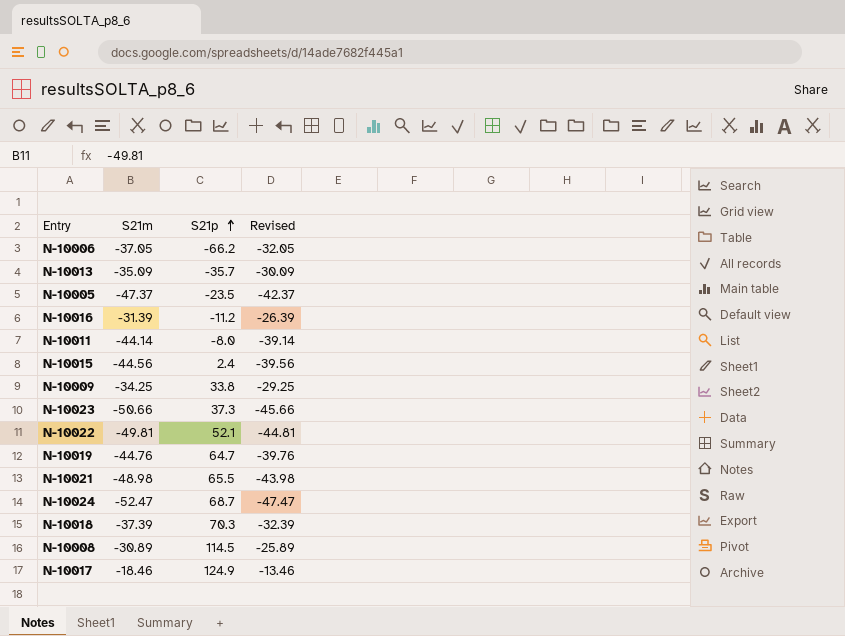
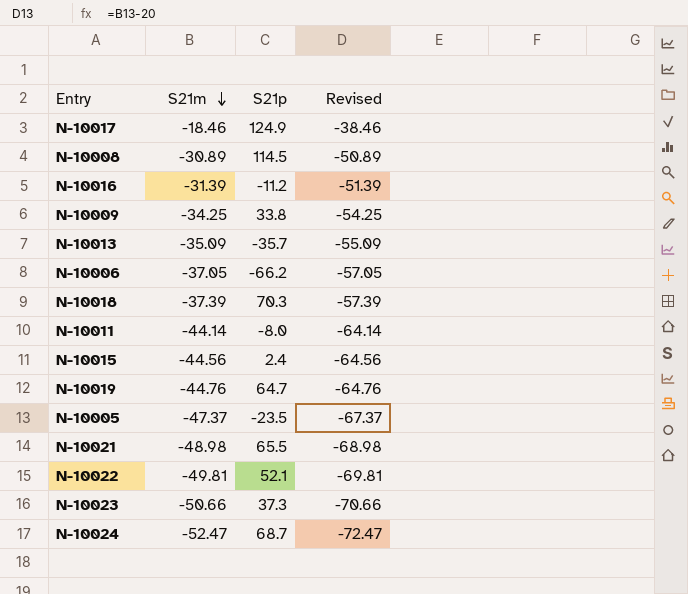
row order: S21p ascending -> S21m descending
column Revised | formula: [S21m] + 5 -> [S21m] - 20

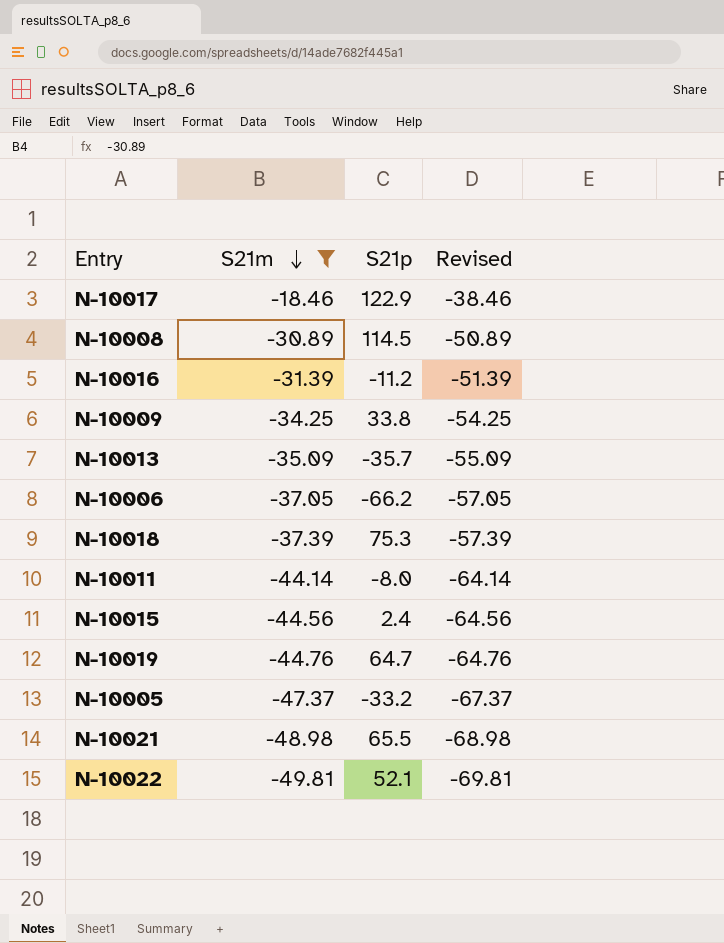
filter: none -> S21m >= -49.81
N-10017 | S21p: 124.9 -> 122.9
N-10018 | S21p: 70.3 -> 75.3
N-10005 | S21p: -23.5 -> -33.2

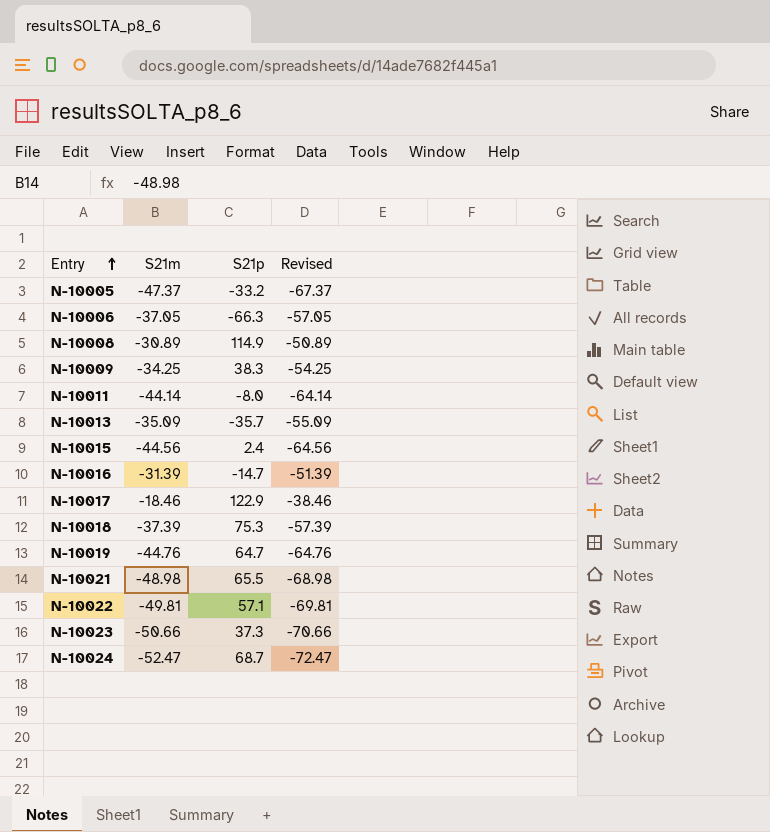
filter: S21m >= -49.81 -> none
row order: S21m descending -> Entry ascending
N-10006 | S21p: -66.2 -> -66.3
N-10008 | S21p: 114.5 -> 114.9
N-10009 | S21p: 33.8 -> 38.3
N-10016 | S21p: -11.2 -> -14.7
N-10022 | S21p: 52.1 -> 57.1

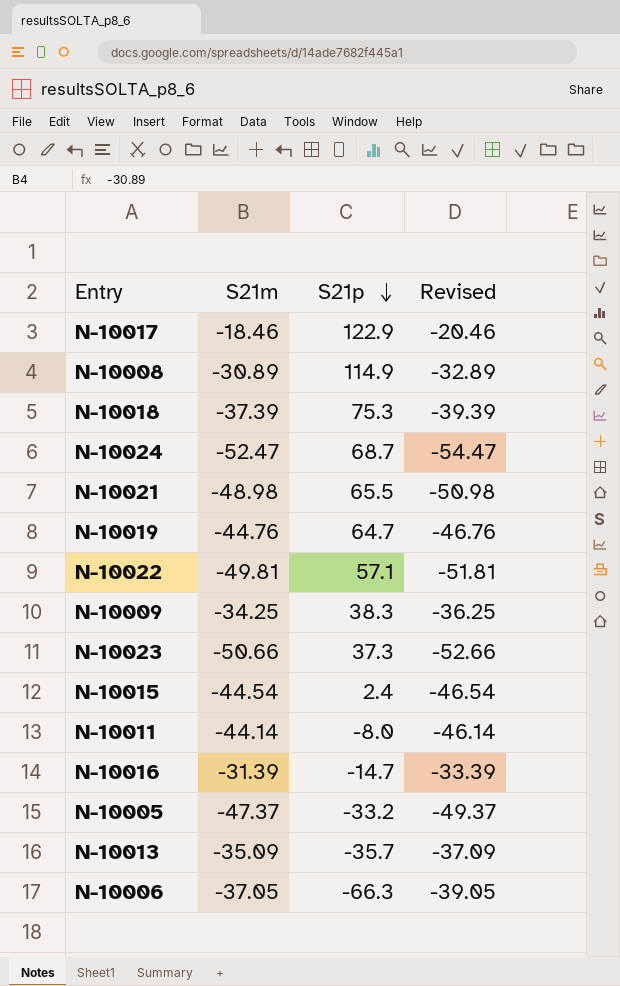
row order: Entry ascending -> S21p descending
column Revised | formula: [S21m] - 20 -> [S21m] - 2
N-10015 | S21m: -44.56 -> -44.54

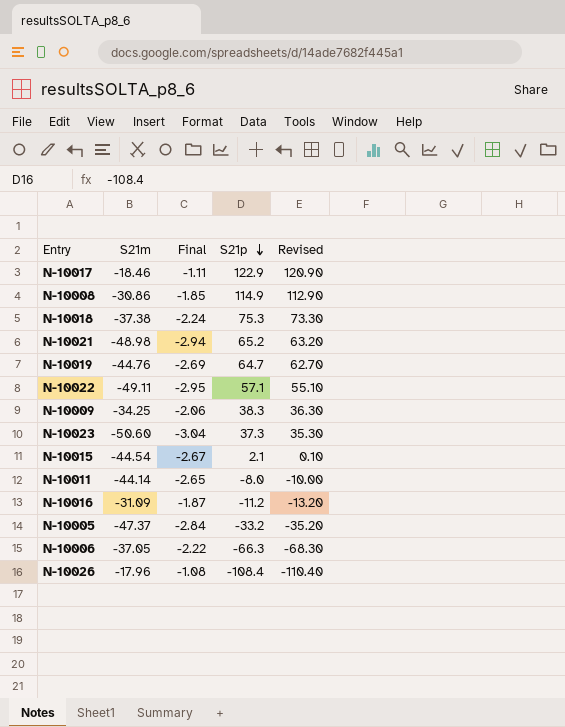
column Final | formula: none -> [S21m] * 0.06
column Revised | formula: [S21m] - 2 -> [S21p] - 2
row N-10024: -52.47 | 68.7 | -54.47 -> none
row N-10013: -35.09 | -35.7 | -37.09 -> none
N-10008 | S21m: -30.89 -> -30.86
N-10018 | S21m: -37.39 -> -37.38
N-10021 | S21p: 65.5 -> 65.2
N-10022 | S21m: -49.81 -> -49.11
N-10023 | S21m: -50.66 -> -50.60
N-10015 | S21p: 2.4 -> 2.1
N-10016 | S21m: -31.39 -> -31.09
N-10016 | S21p: -14.7 -> -11.2
row N-10026: none -> -17.96 | -1.08 | -108.4 | -110.40

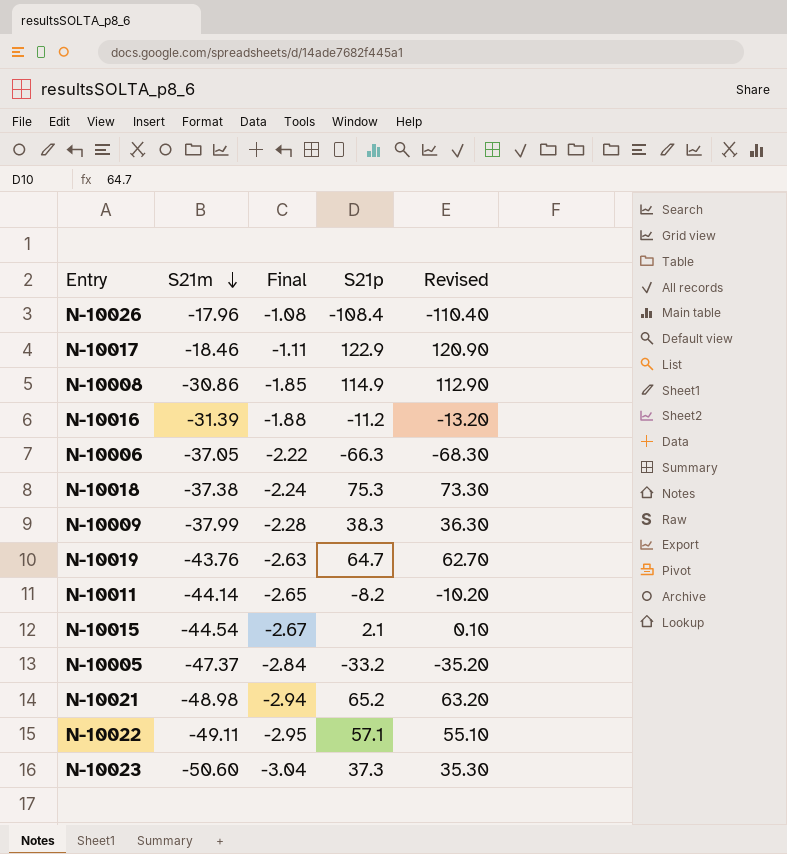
row order: S21p descending -> S21m descending
N-10016 | S21m: -31.09 -> -31.39
N-10016 | Final: -1.87 -> -1.88
N-10009 | S21m: -34.25 -> -37.99
N-10009 | Final: -2.06 -> -2.28
N-10019 | S21m: -44.76 -> -43.76
N-10019 | Final: -2.69 -> -2.63
N-10011 | S21p: -8.0 -> -8.2
N-10011 | Revised: -10.00 -> -10.20

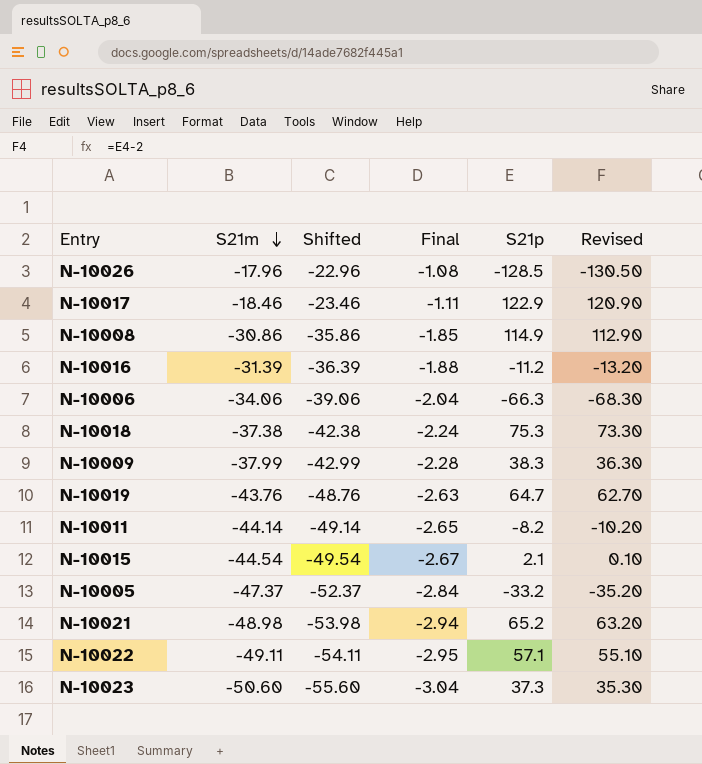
column Shifted | formula: none -> [S21m] - 5
N-10026 | S21p: -108.4 -> -128.5
N-10026 | Revised: -110.40 -> -130.50
N-10006 | S21m: -37.05 -> -34.06
N-10006 | Final: -2.22 -> -2.04

